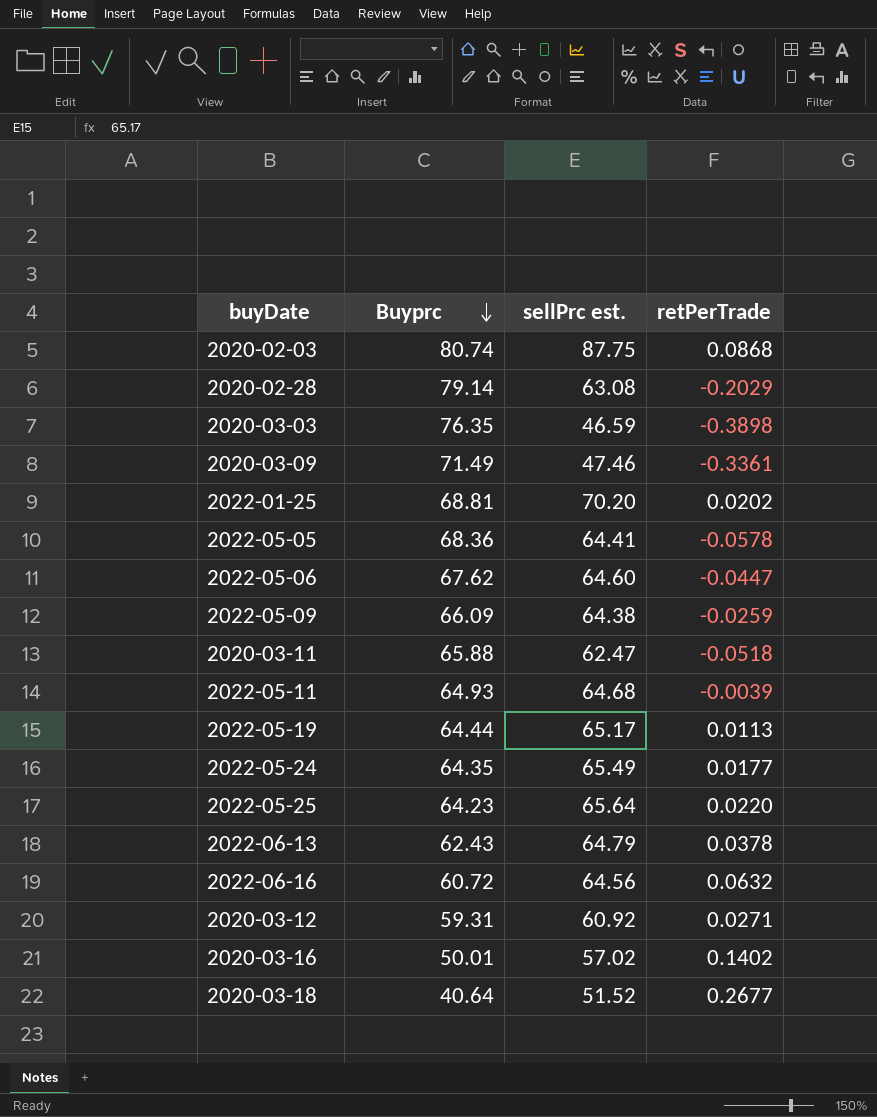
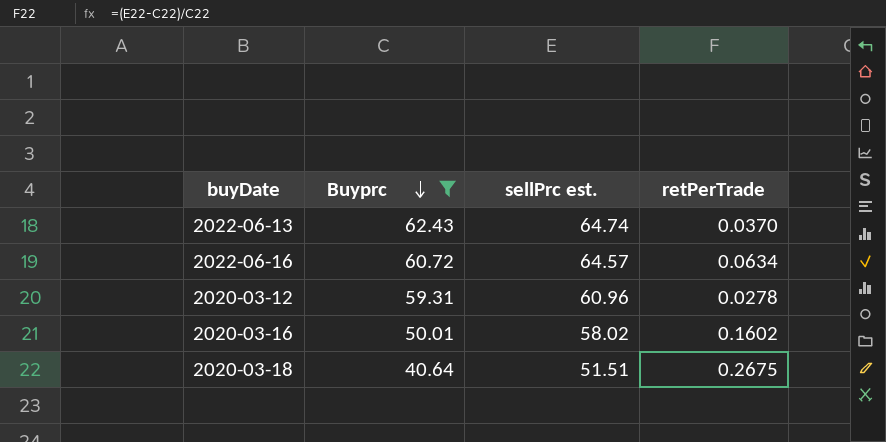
filter: none -> Buyprc <= 62.43
2022-06-13 | sellPrc est.: 64.79 -> 64.74
2022-06-13 | retPerTrade: 0.0378 -> 0.0370
2022-06-16 | sellPrc est.: 64.56 -> 64.57
2022-06-16 | retPerTrade: 0.0632 -> 0.0634
2020-03-12 | sellPrc est.: 60.92 -> 60.96
2020-03-12 | retPerTrade: 0.0271 -> 0.0278
2020-03-16 | sellPrc est.: 57.02 -> 58.02
2020-03-16 | retPerTrade: 0.1402 -> 0.1602
2020-03-18 | sellPrc est.: 51.52 -> 51.51
2020-03-18 | retPerTrade: 0.2677 -> 0.2675

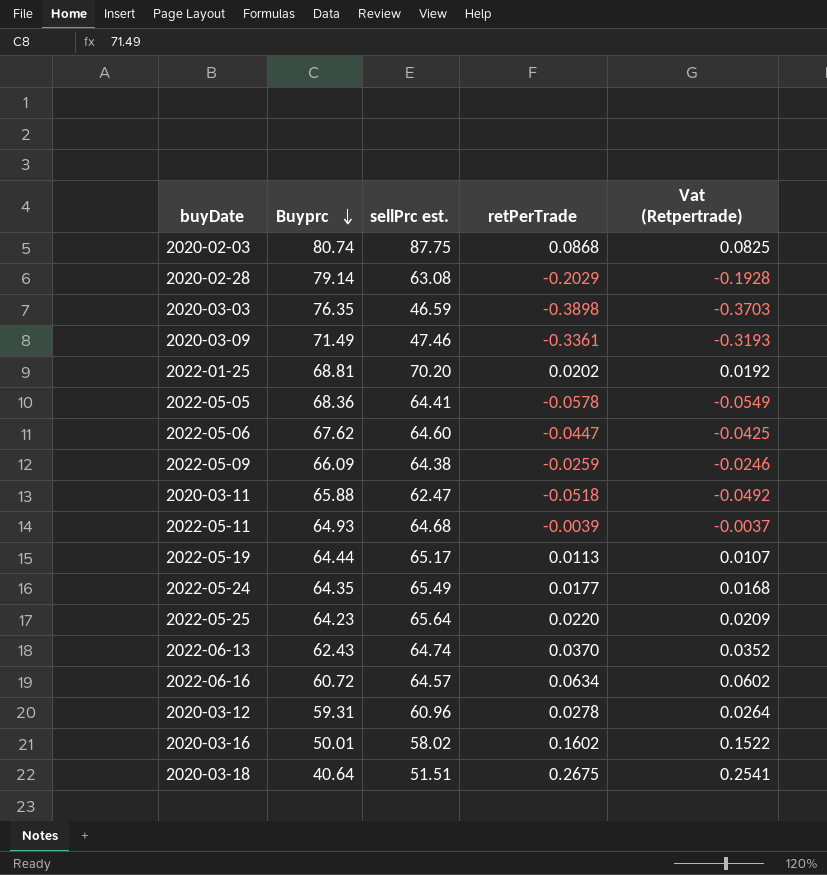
filter: Buyprc <= 62.43 -> none
column Vat (Retpertrade) | formula: none -> [retPerTrade] * 0.95

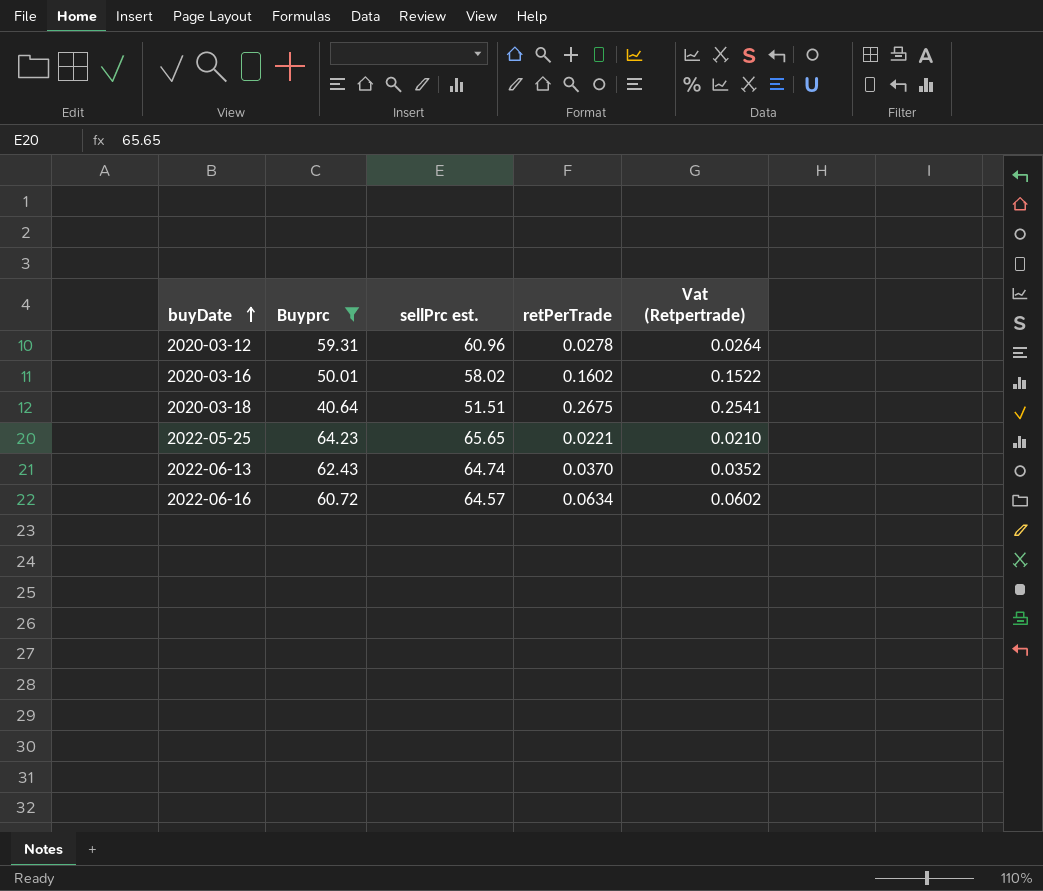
filter: none -> Buyprc <= 64.23
row order: Buyprc descending -> buyDate ascending
2022-05-25 | sellPrc est.: 65.64 -> 65.65
2022-05-25 | retPerTrade: 0.0220 -> 0.0221
2022-05-25 | Vat (Retpertrade): 0.0209 -> 0.0210

